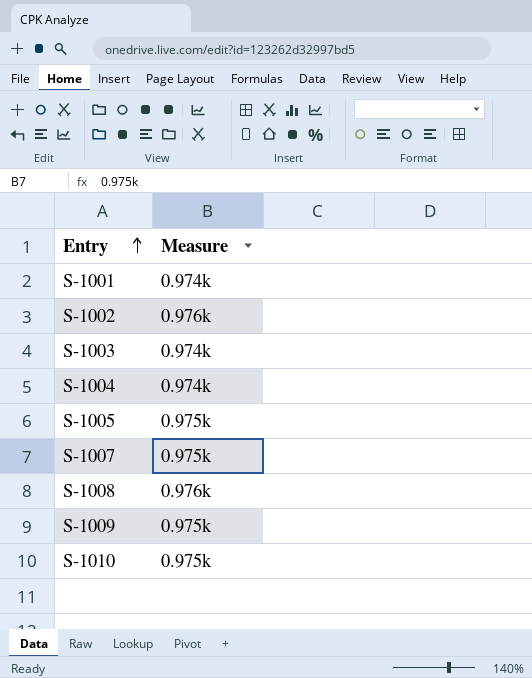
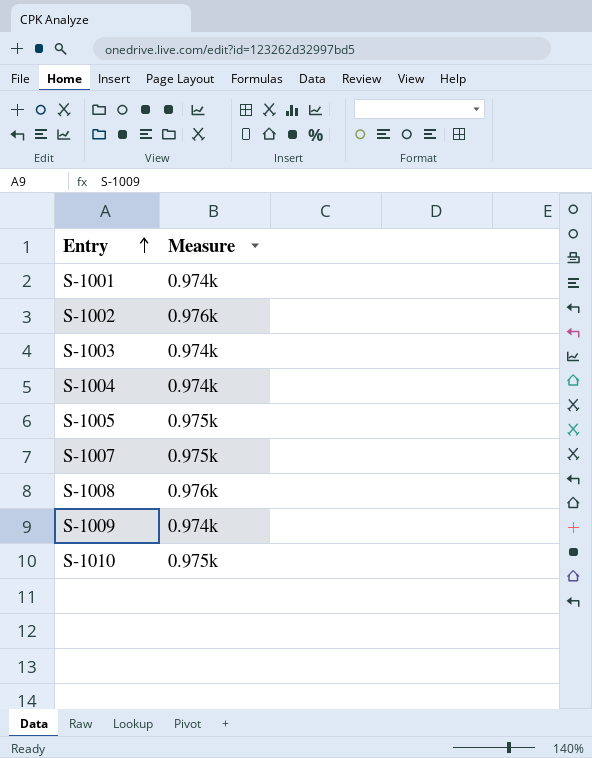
S-1009 | Measure: 0.975k -> 0.974k

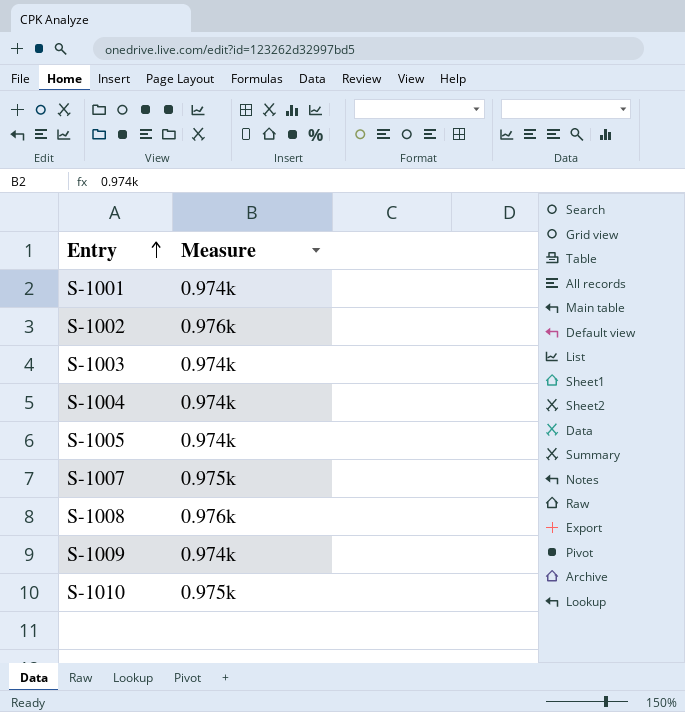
S-1005 | Measure: 0.975k -> 0.974k

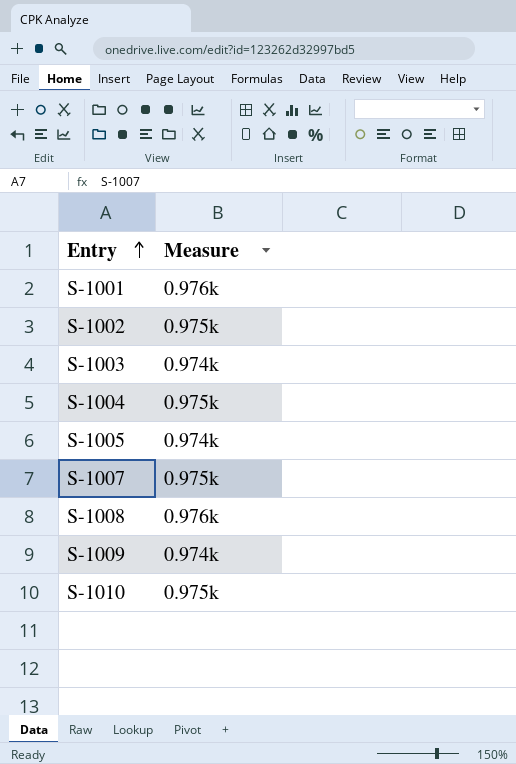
S-1001 | Measure: 0.974k -> 0.976k
S-1002 | Measure: 0.976k -> 0.975k
S-1004 | Measure: 0.974k -> 0.975k

